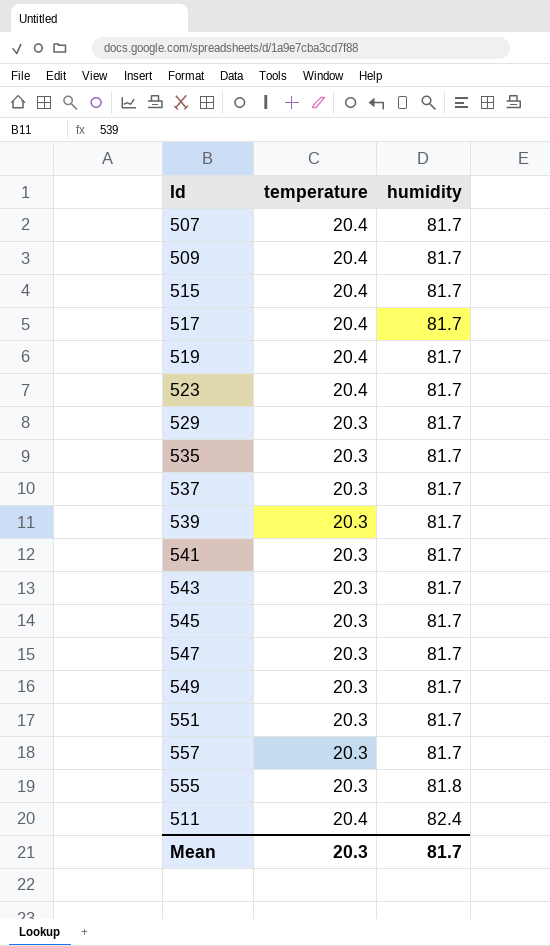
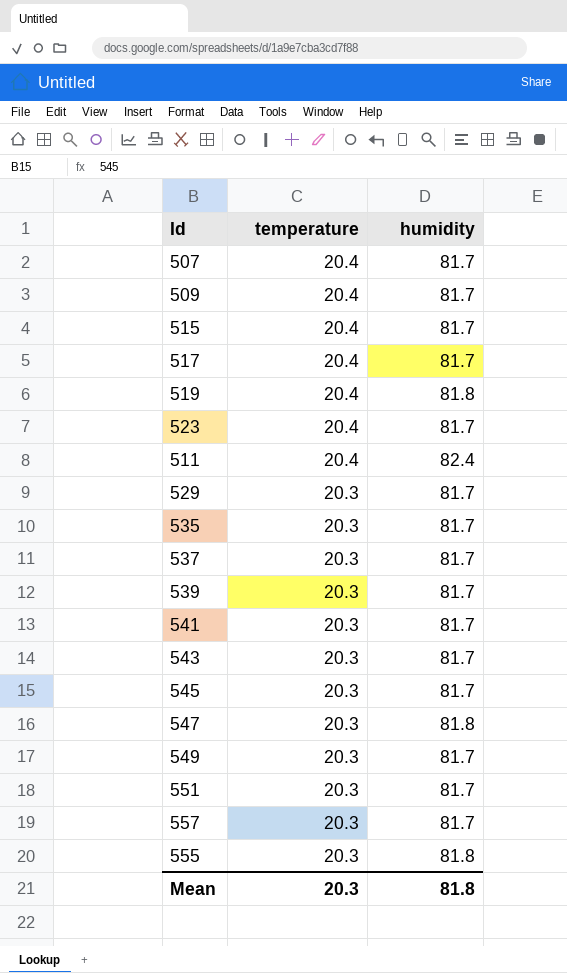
row order: humidity ascending -> temperature descending
519 | humidity: 81.7 -> 81.8
547 | humidity: 81.7 -> 81.8
Mean | humidity: 81.7 -> 81.8

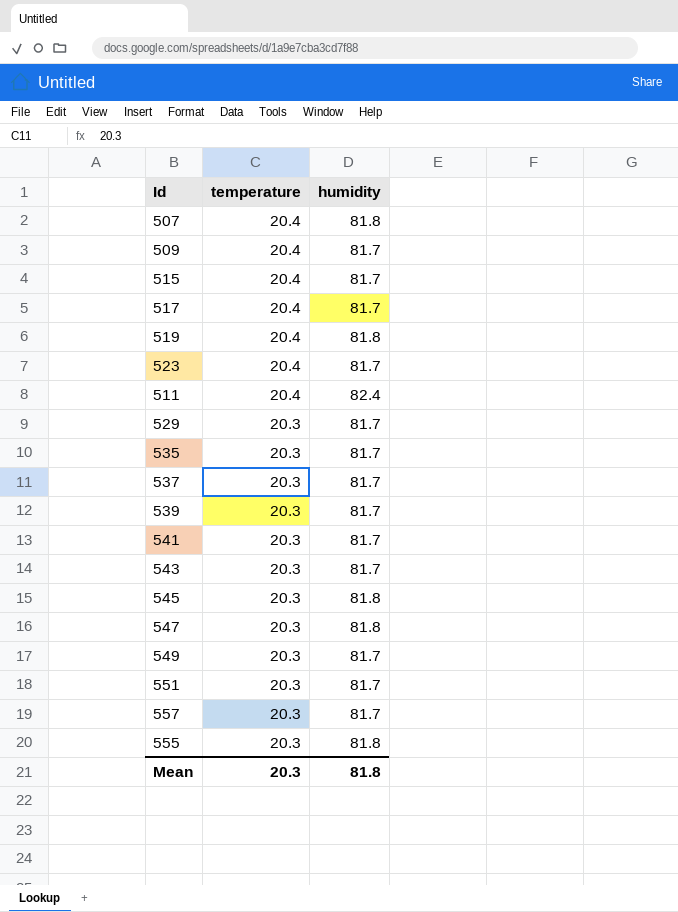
507 | humidity: 81.7 -> 81.8
545 | humidity: 81.7 -> 81.8

